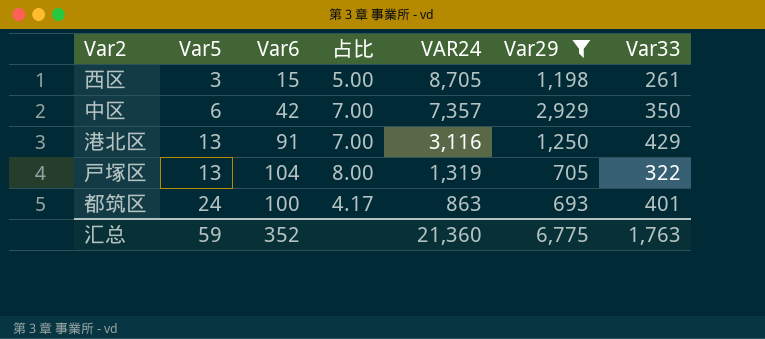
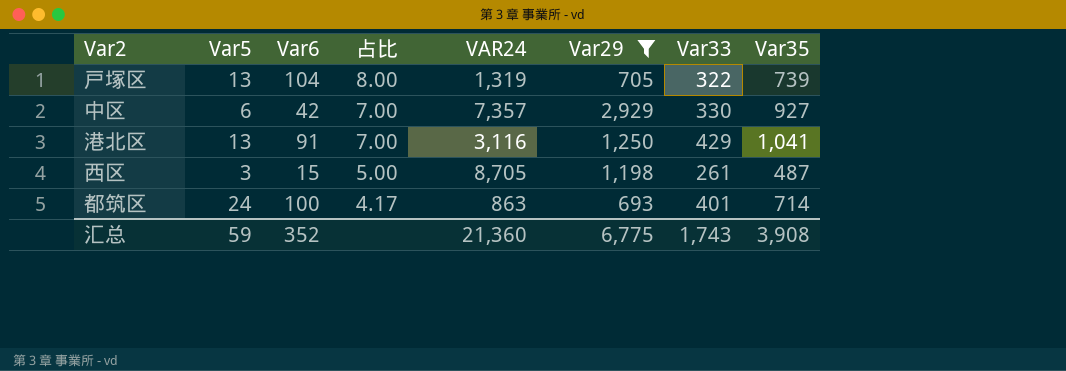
row order: Var5 ascending -> 占比 descending
column Var35 | position: none -> 8
中区 | Var33: 350 -> 330
汇总 | Var33: 1,763 -> 1,743

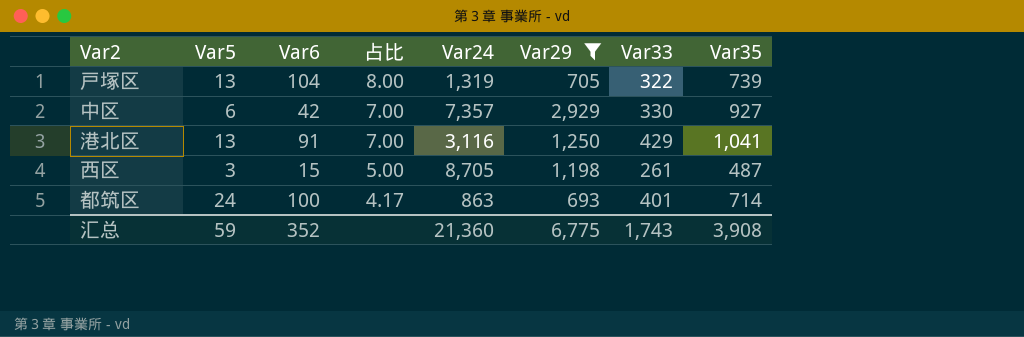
column name: VAR24 -> Var24

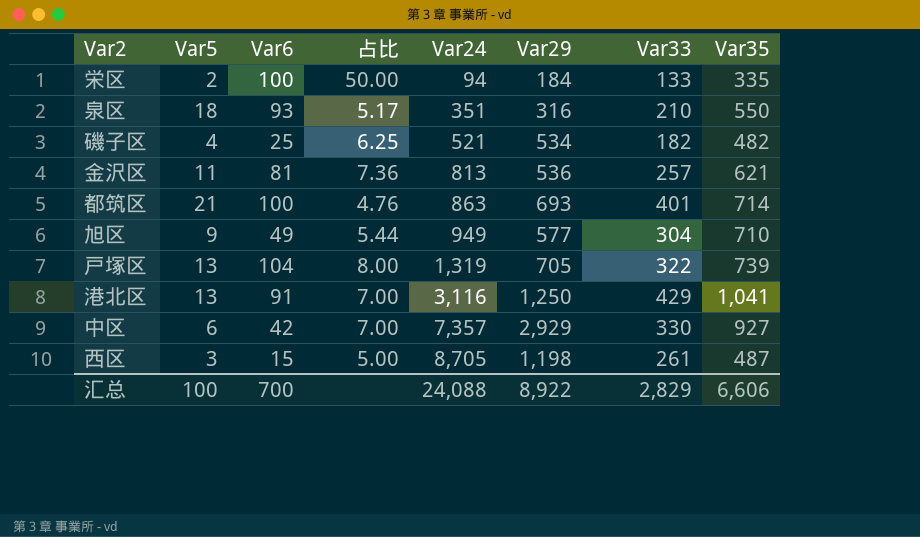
filter: Var29 >= 693 -> none
row order: 占比 descending -> Var24 ascending
都筑区 | Var5: 24 -> 21
都筑区 | 占比: 4.17 -> 4.76
汇总 | Var5: 59 -> 100
汇总 | Var6: 352 -> 700
汇总 | Var24: 21,360 -> 24,088
汇总 | Var29: 6,775 -> 8,922
汇总 | Var33: 1,743 -> 2,829
汇总 | Var35: 3,908 -> 6,606

